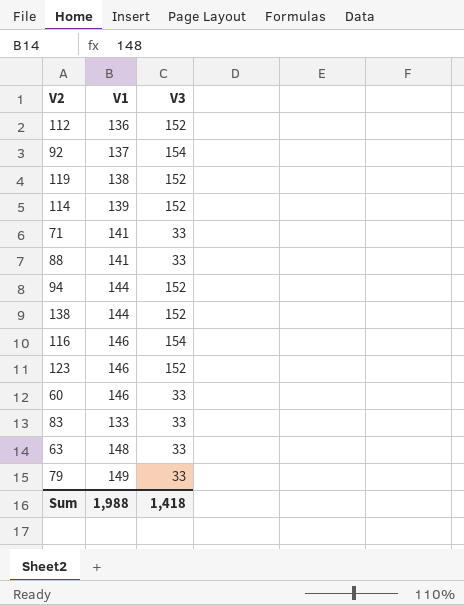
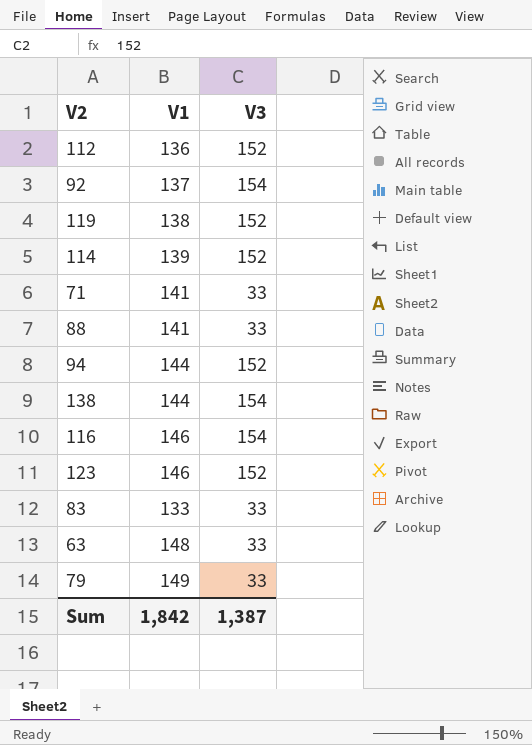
row 60: 146 | 33 -> none
138 | V3: 152 -> 154
Sum | V1: 1,988 -> 1,842
Sum | V3: 1,418 -> 1,387

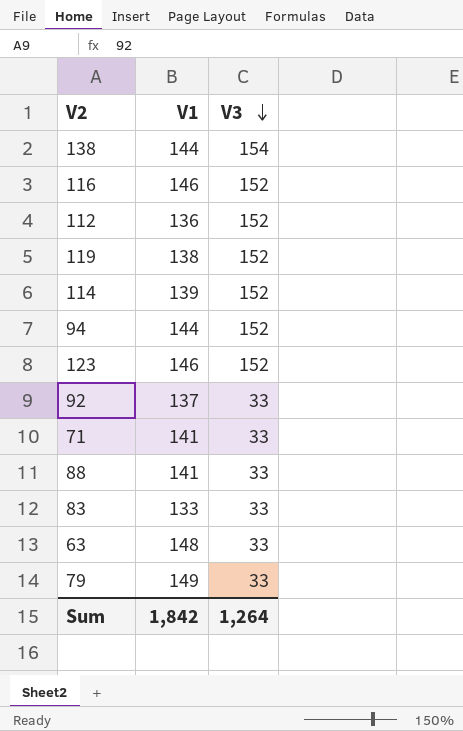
row order: none -> V3 descending
116 | V3: 154 -> 152
92 | V3: 154 -> 33
Sum | V3: 1,387 -> 1,264

